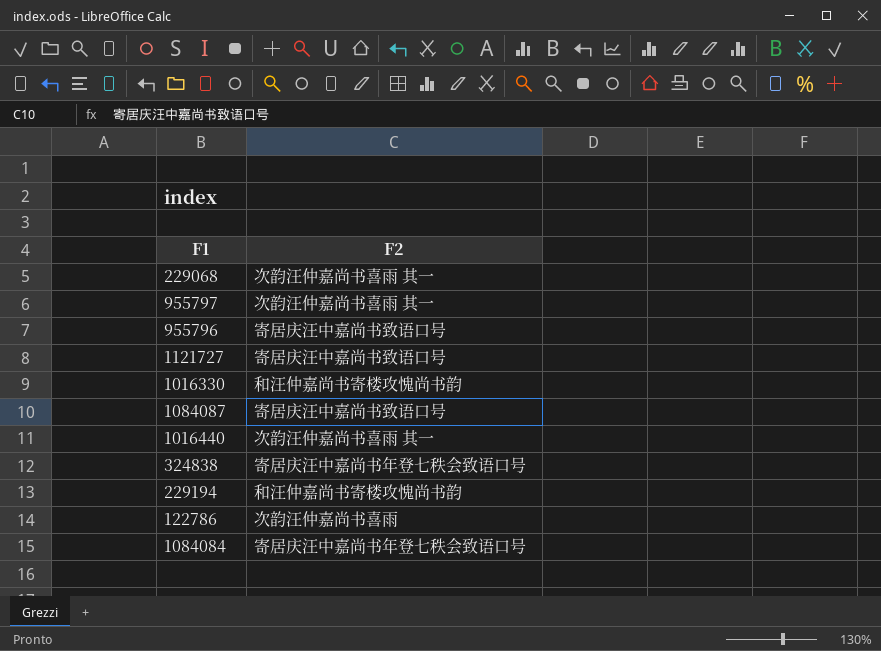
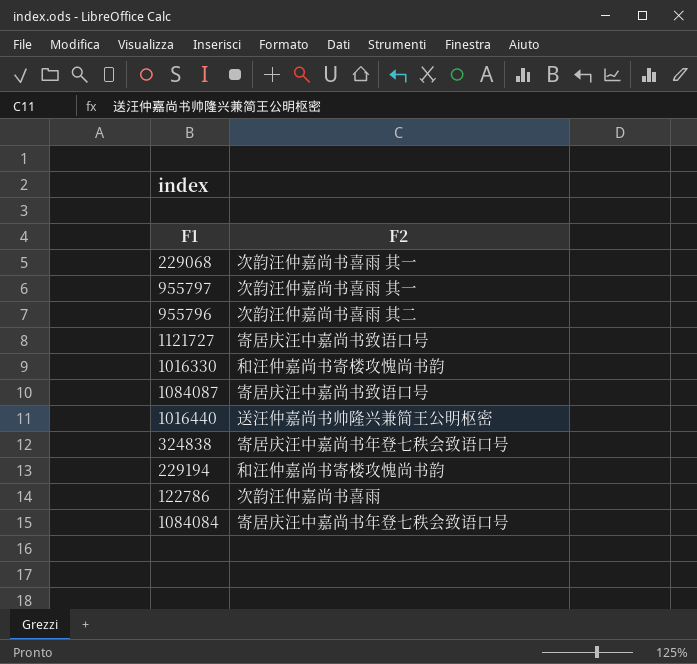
955796 | F2: 寄居庆汪中嘉尚书致语口号 -> 次韵汪仲嘉尚书喜雨 其二
1016440 | F2: 次韵汪仲嘉尚书喜雨 其一 -> 送汪仲嘉尚书帅隆兴兼简王公明枢密

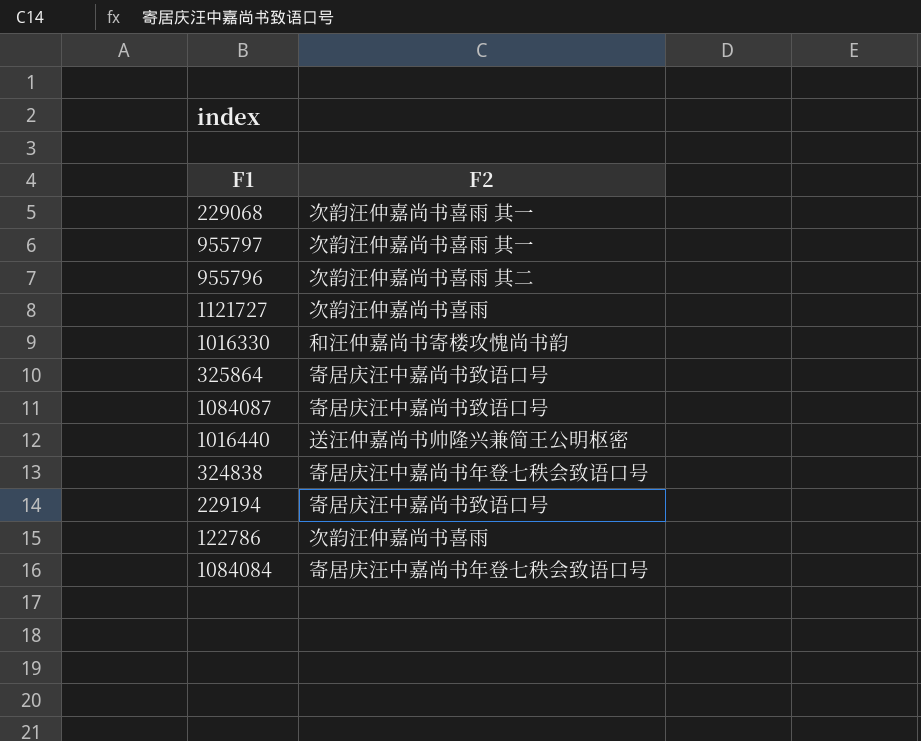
1121727 | F2: 寄居庆汪中嘉尚书致语口号 -> 次韵汪仲嘉尚书喜雨
row 325864: none -> 寄居庆汪中嘉尚书致语口号
229194 | F2: 和汪仲嘉尚书寄楼攻愧尚书韵 -> 寄居庆汪中嘉尚书致语口号

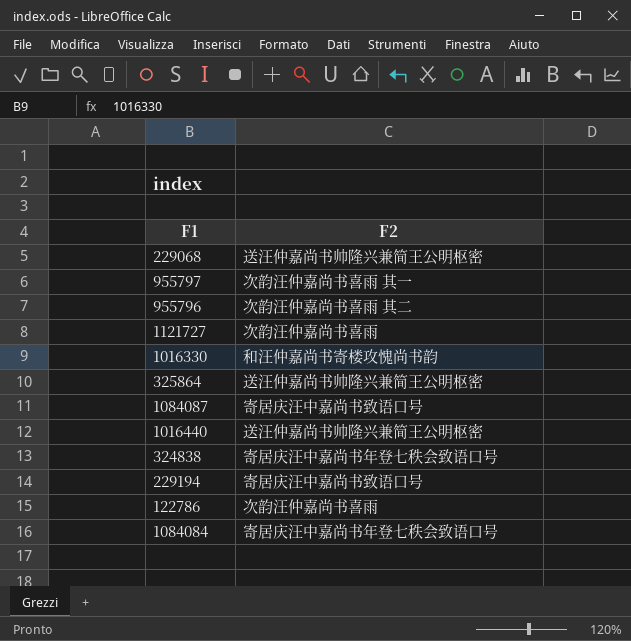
229068 | F2: 次韵汪仲嘉尚书喜雨 其一 -> 送汪仲嘉尚书帅隆兴兼简王公明枢密
325864 | F2: 寄居庆汪中嘉尚书致语口号 -> 送汪仲嘉尚书帅隆兴兼简王公明枢密

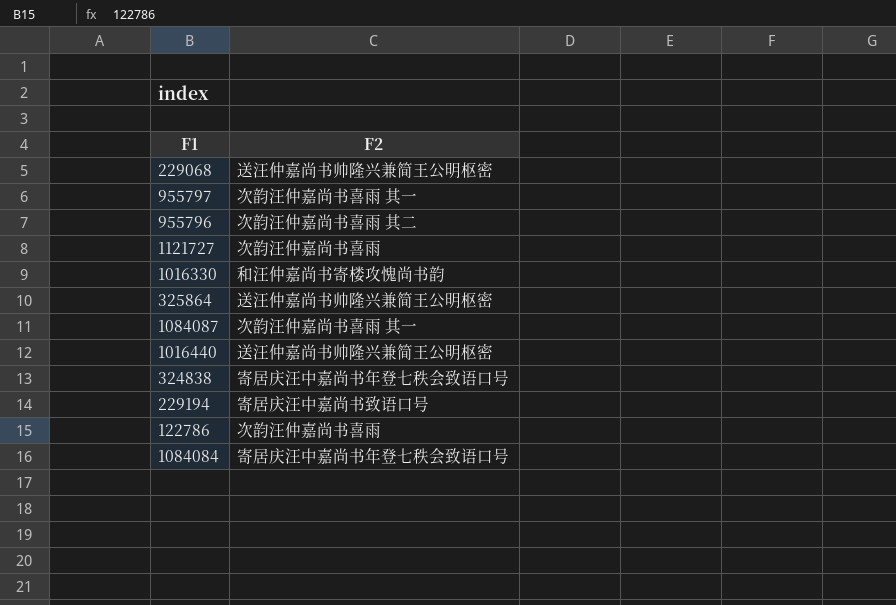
1084087 | F2: 寄居庆汪中嘉尚书致语口号 -> 次韵汪仲嘉尚书喜雨 其一

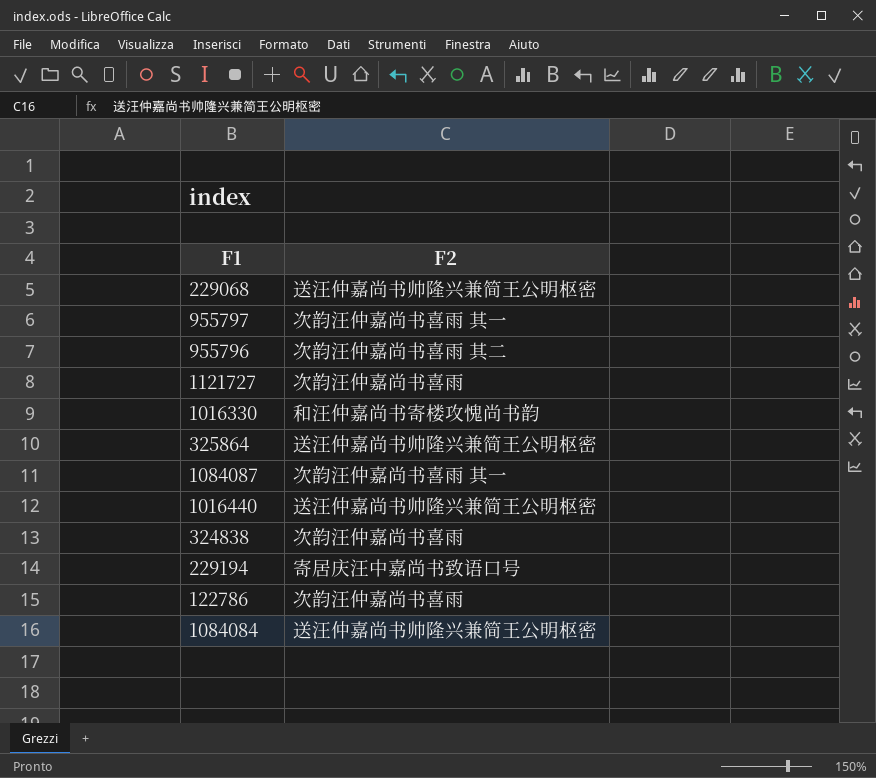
324838 | F2: 寄居庆汪中嘉尚书年登七秩会致语口号 -> 次韵汪仲嘉尚书喜雨
1084084 | F2: 寄居庆汪中嘉尚书年登七秩会致语口号 -> 送汪仲嘉尚书帅隆兴兼简王公明枢密

